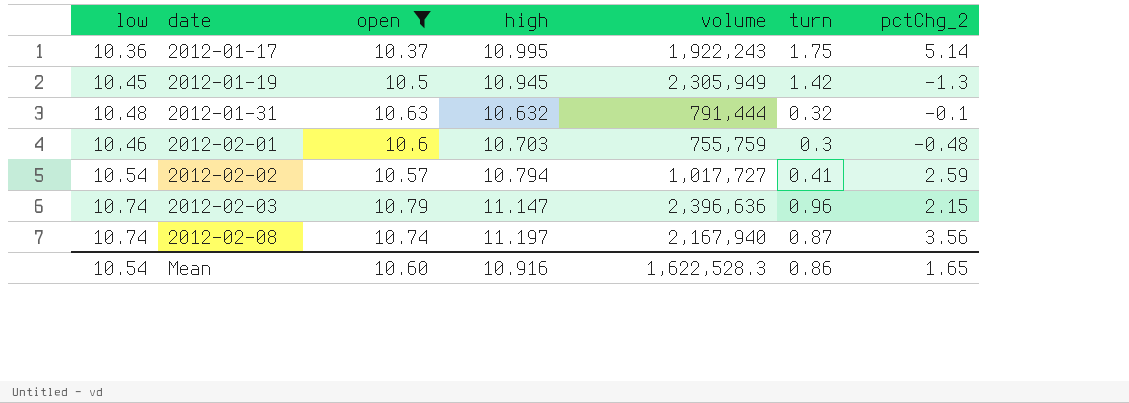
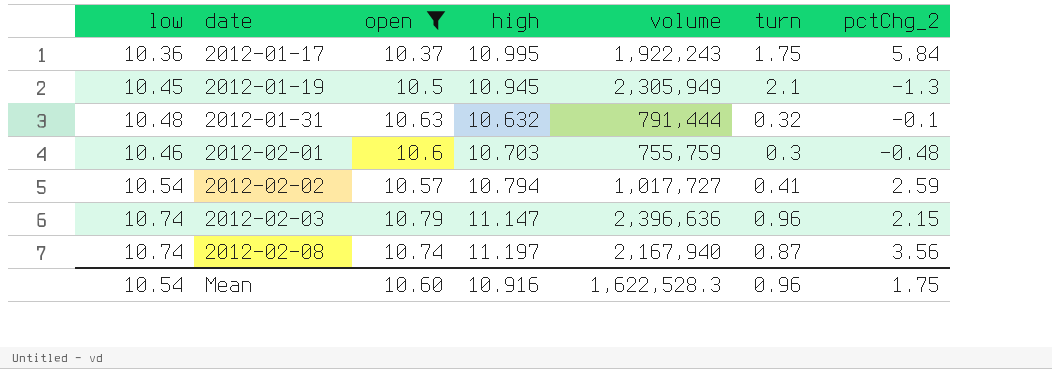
2012-01-17 | pctChg_2: 5.14 -> 5.84
2012-01-19 | turn: 1.42 -> 2.1
Mean | turn: 0.86 -> 0.96
Mean | pctChg_2: 1.65 -> 1.75

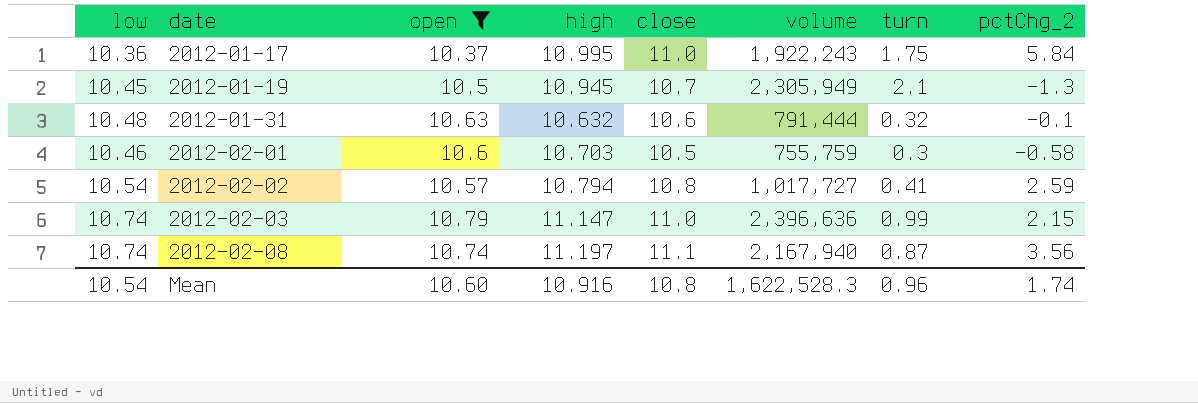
column close | position: none -> 5
2012-02-01 | pctChg_2: -0.48 -> -0.58
2012-02-03 | turn: 0.96 -> 0.99
Mean | pctChg_2: 1.75 -> 1.74

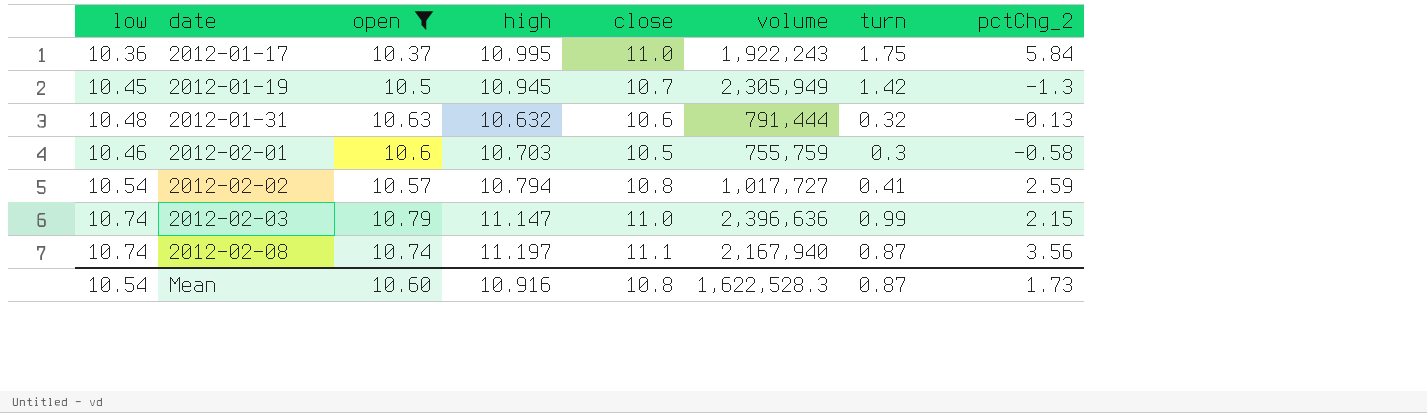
2012-01-19 | turn: 2.1 -> 1.42
2012-01-31 | pctChg_2: -0.1 -> -0.13
Mean | turn: 0.96 -> 0.87
Mean | pctChg_2: 1.74 -> 1.73

